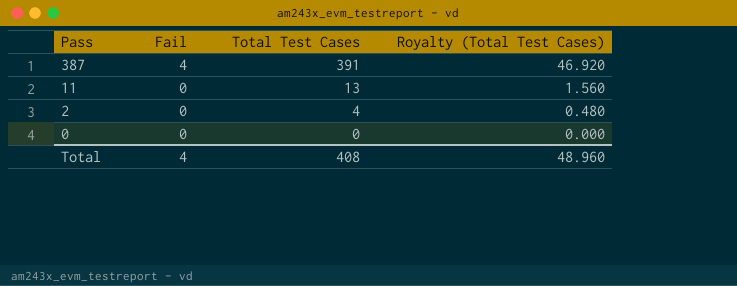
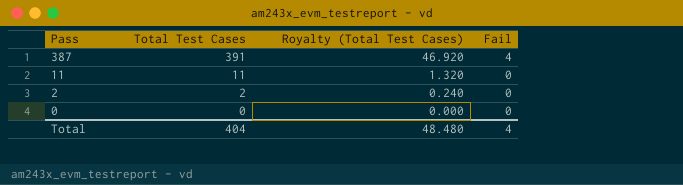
column Fail | position: 2 -> 4
11 | Total Test Cases: 13 -> 11
11 | Royalty (Total Test Cases): 1.560 -> 1.320
2 | Total Test Cases: 4 -> 2
2 | Royalty (Total Test Cases): 0.480 -> 0.240
Total | Total Test Cases: 408 -> 404
Total | Royalty (Total Test Cases): 48.960 -> 48.480

